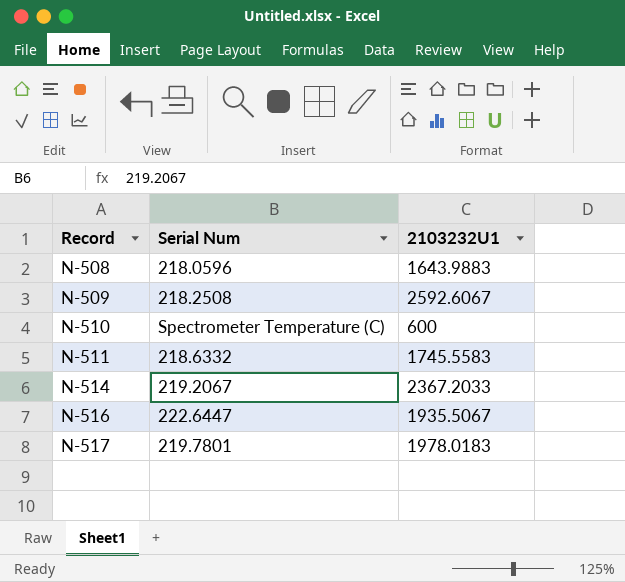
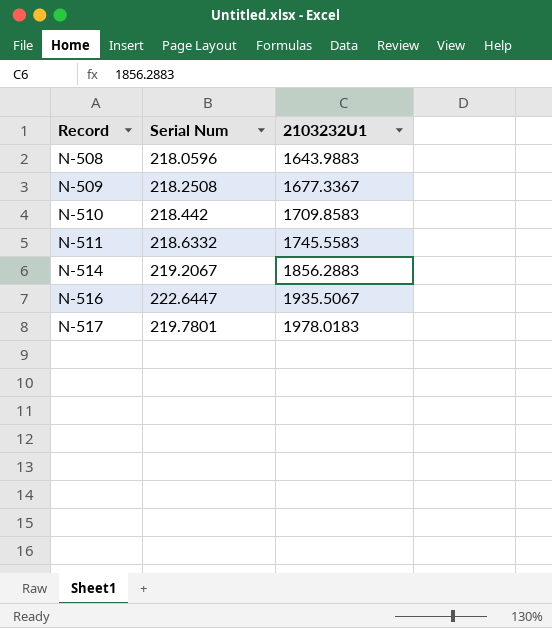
N-509 | 2103232U1: 2592.6067 -> 1677.3367
N-510 | Serial Num: Spectrometer Temperature (C) -> 218.442
N-510 | 2103232U1: 600 -> 1709.8583
N-514 | 2103232U1: 2367.2033 -> 1856.2883

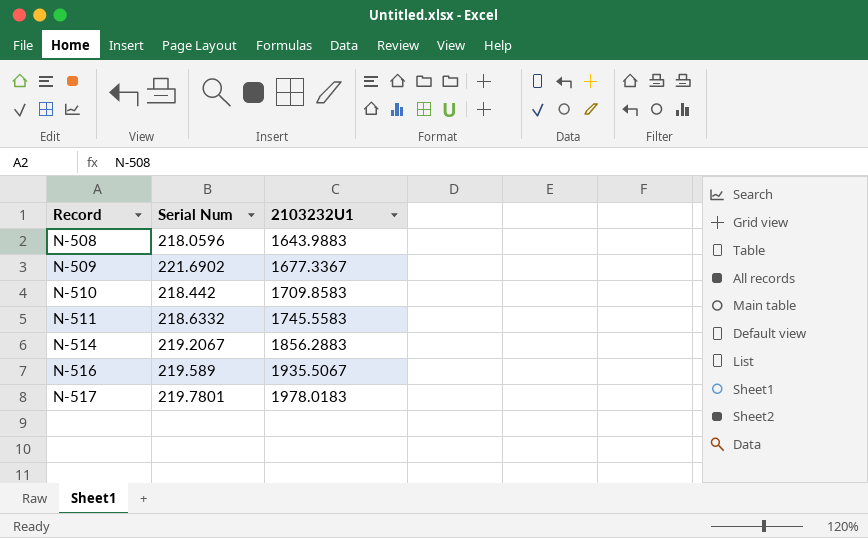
N-509 | Serial Num: 218.2508 -> 221.6902
N-516 | Serial Num: 222.6447 -> 219.589

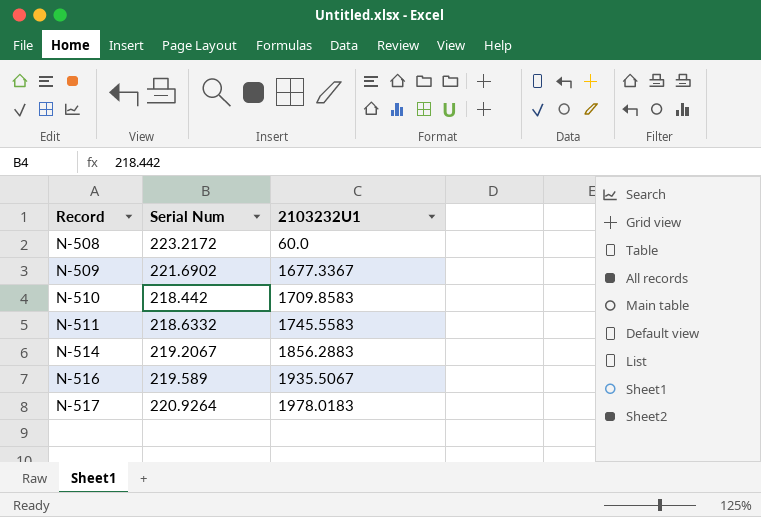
N-508 | Serial Num: 218.0596 -> 223.2172
N-508 | 2103232U1: 1643.9883 -> 60.0
N-517 | Serial Num: 219.7801 -> 220.9264

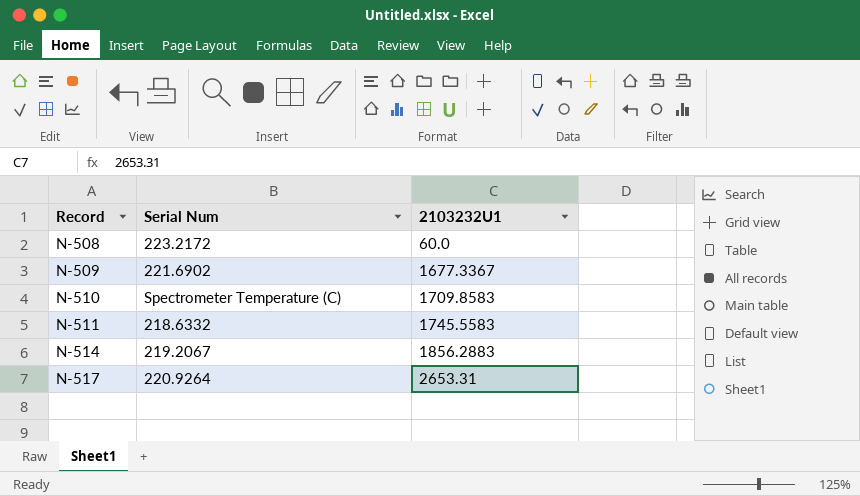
row N-516: 219.589 | 1935.5067 -> none
N-510 | Serial Num: 218.442 -> Spectrometer Temperature (C)
N-517 | 2103232U1: 1978.0183 -> 2653.31

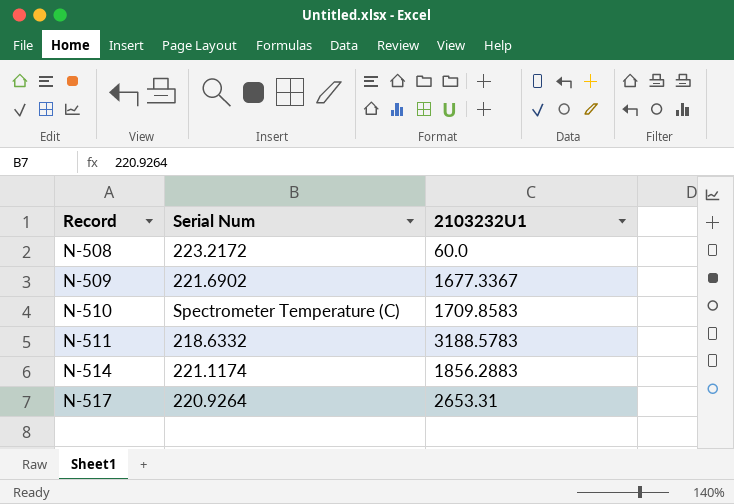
N-511 | 2103232U1: 1745.5583 -> 3188.5783
N-514 | Serial Num: 219.2067 -> 221.1174

